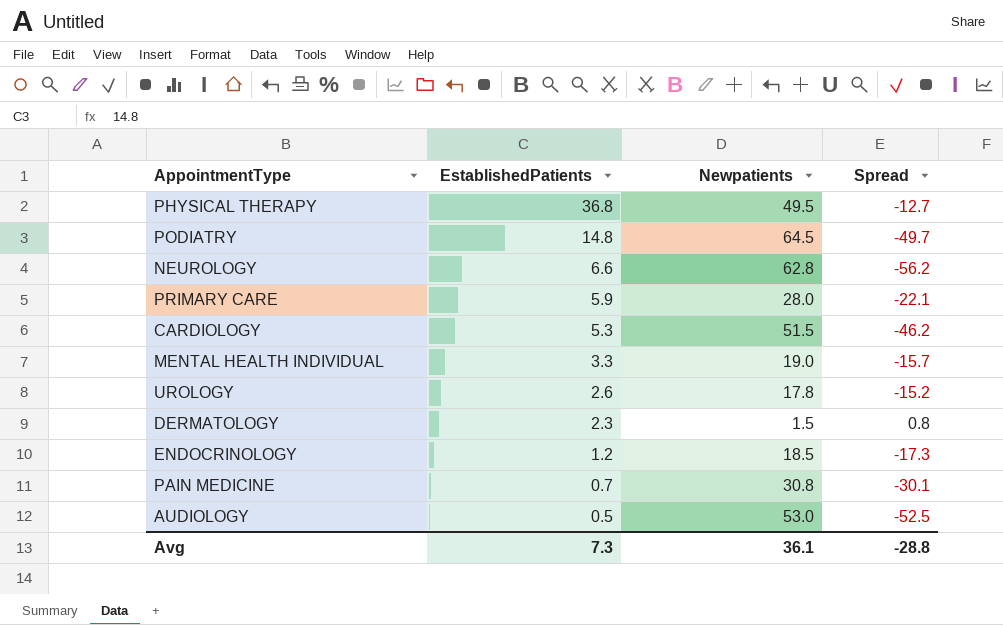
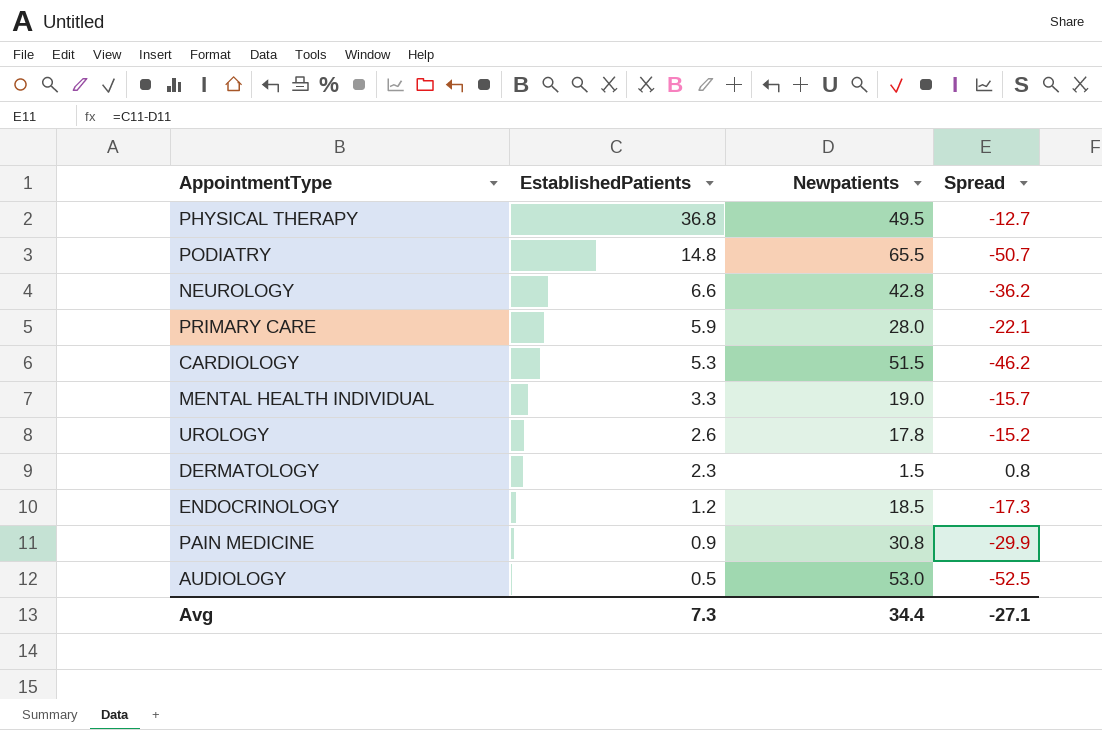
PODIATRY | Newpatients: 64.5 -> 65.5
PODIATRY | Spread: -49.7 -> -50.7
NEUROLOGY | Newpatients: 62.8 -> 42.8
NEUROLOGY | Spread: -56.2 -> -36.2
PAIN MEDICINE | EstablishedPatients: 0.7 -> 0.9
PAIN MEDICINE | Spread: -30.1 -> -29.9
Avg | Newpatients: 36.1 -> 34.4
Avg | Spread: -28.8 -> -27.1

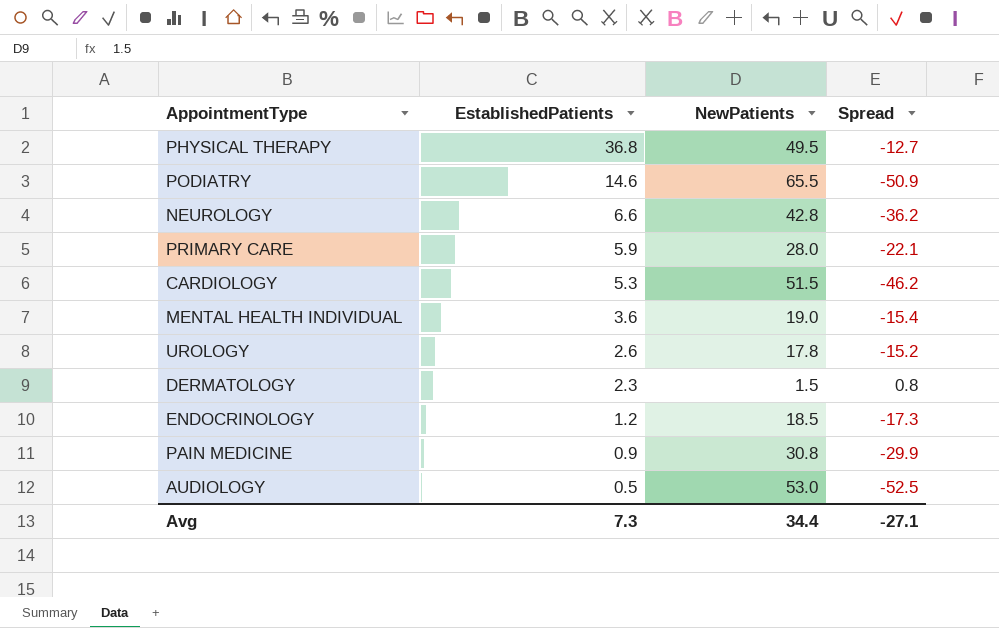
column name: Newpatients -> NewPatients
PODIATRY | EstablishedPatients: 14.8 -> 14.6
PODIATRY | Spread: -50.7 -> -50.9
MENTAL HEALTH INDIVIDUAL | EstablishedPatients: 3.3 -> 3.6
MENTAL HEALTH INDIVIDUAL | Spread: -15.7 -> -15.4

